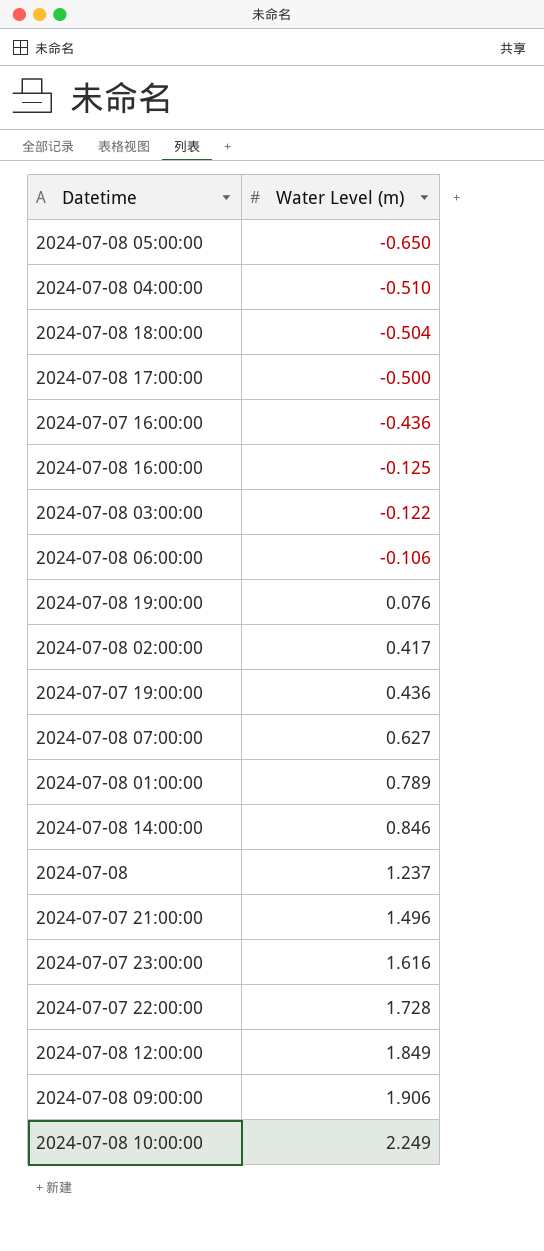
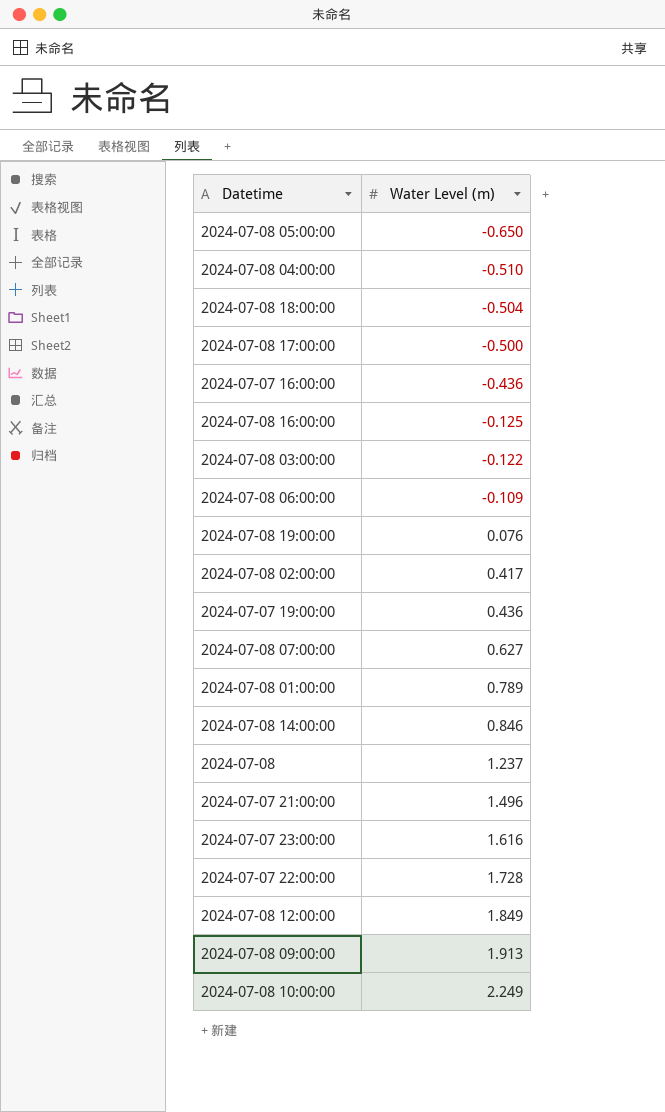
2024-07-08 06:00:00 | Water Level (m): -0.106 -> -0.109
2024-07-08 09:00:00 | Water Level (m): 1.906 -> 1.913

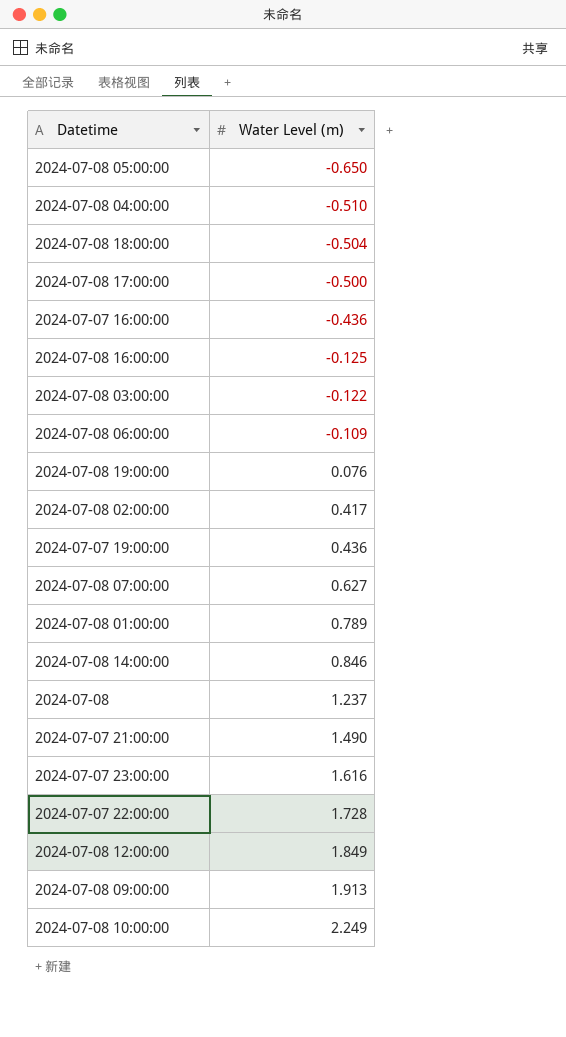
2024-07-07 21:00:00 | Water Level (m): 1.496 -> 1.490

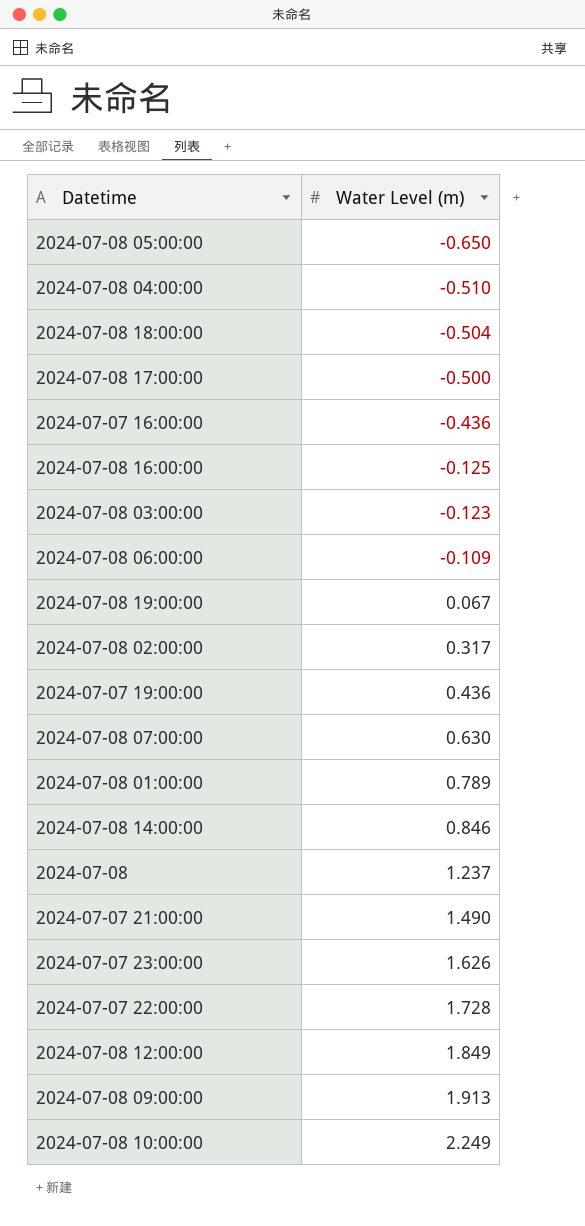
2024-07-08 03:00:00 | Water Level (m): -0.122 -> -0.123
2024-07-08 19:00:00 | Water Level (m): 0.076 -> 0.067
2024-07-08 02:00:00 | Water Level (m): 0.417 -> 0.317
2024-07-08 07:00:00 | Water Level (m): 0.627 -> 0.630
2024-07-07 23:00:00 | Water Level (m): 1.616 -> 1.626

